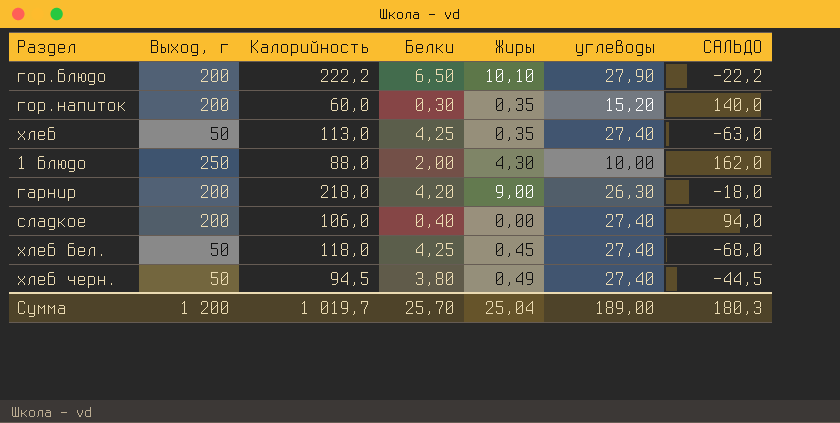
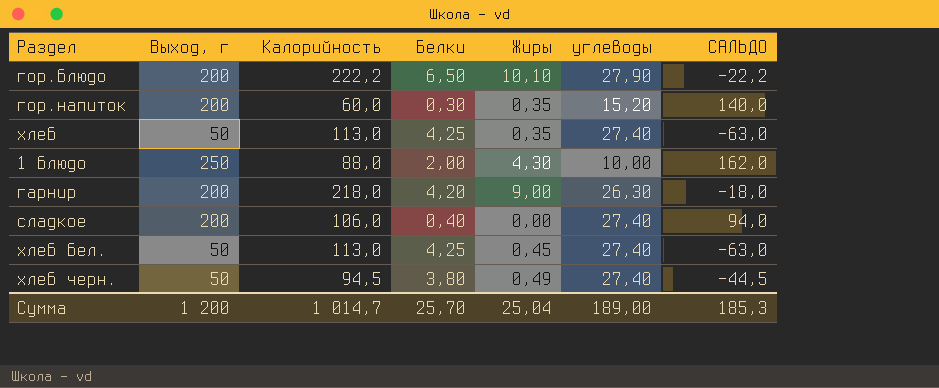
хлеб бел. | Калорийность: 118,0 -> 113,0
хлеб бел. | САЛЬДО: -68,0 -> -63,0
Сумма | Калорийность: 1 019,7 -> 1 014,7
Сумма | САЛЬДО: 180,3 -> 185,3

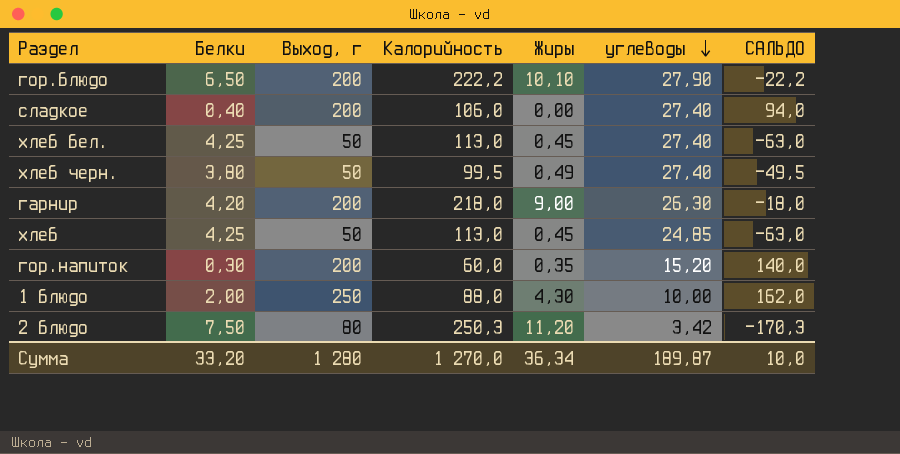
row order: none -> углеводы descending
column Белки | position: 4 -> 2
хлеб черн. | Калорийность: 94,5 -> 99,5
хлеб черн. | САЛЬДО: -44,5 -> -49,5
хлеб | Жиры: 0,35 -> 0,45
хлеб | углеводы: 27,40 -> 24,85
row 2 блюдо: none -> 7,50 | 80 | 250,3 | 11,20 | 3,42 | -170,3
Сумма | Белки: 25,70 -> 33,20
Сумма | Выход, г: 1 200 -> 1 280
Сумма | Калорийность: 1 014,7 -> 1 270,0
Сумма | Жиры: 25,04 -> 36,34
Сумма | углеводы: 189,00 -> 189,87
Сумма | САЛЬДО: 185,3 -> 10,0

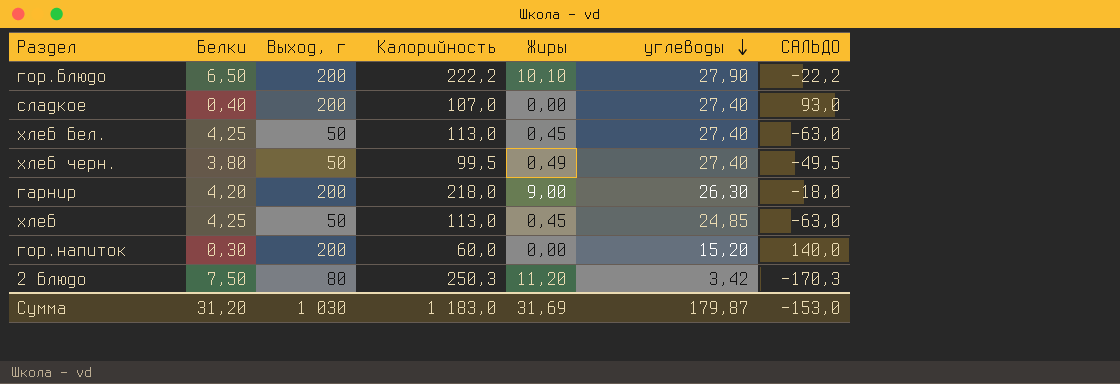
row 1 блюдо: 2,00 | 250 | 88,0 | 4,30 | 10,00 | 162,0 -> none
сладкое | Калорийность: 106,0 -> 107,0
сладкое | САЛЬДО: 94,0 -> 93,0
гор.напиток | Жиры: 0,35 -> 0,00
Сумма | Белки: 33,20 -> 31,20
Сумма | Выход, г: 1 280 -> 1 030
Сумма | Калорийность: 1 270,0 -> 1 183,0
Сумма | Жиры: 36,34 -> 31,69
Сумма | углеводы: 189,87 -> 179,87
Сумма | САЛЬДО: 10,0 -> -153,0

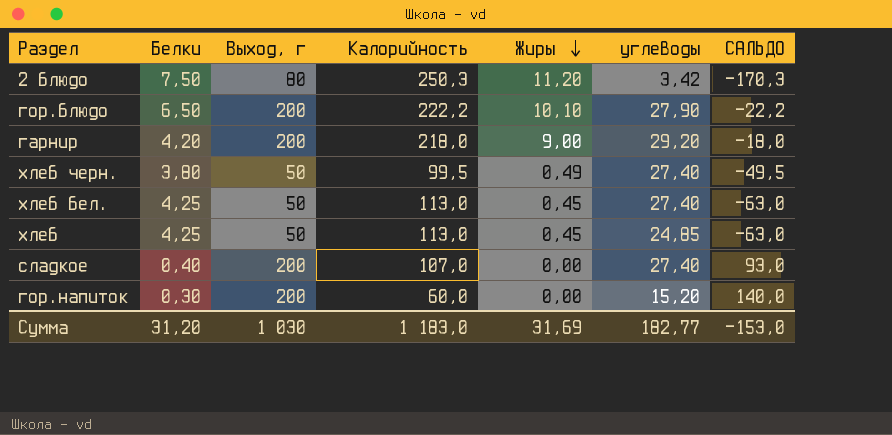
row order: углеводы descending -> Жиры descending
гарнир | углеводы: 26,30 -> 29,20
Сумма | углеводы: 179,87 -> 182,77

